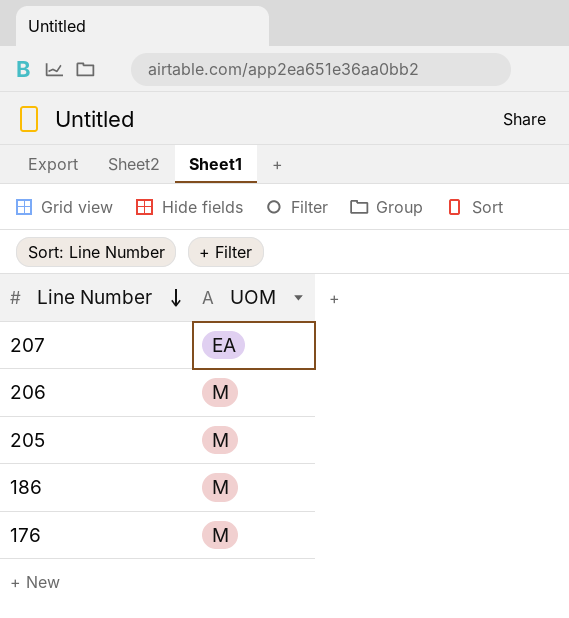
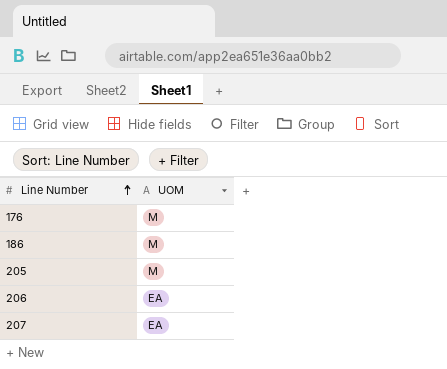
row order: Line Number descending -> Line Number ascending
206 | UOM: M -> EA

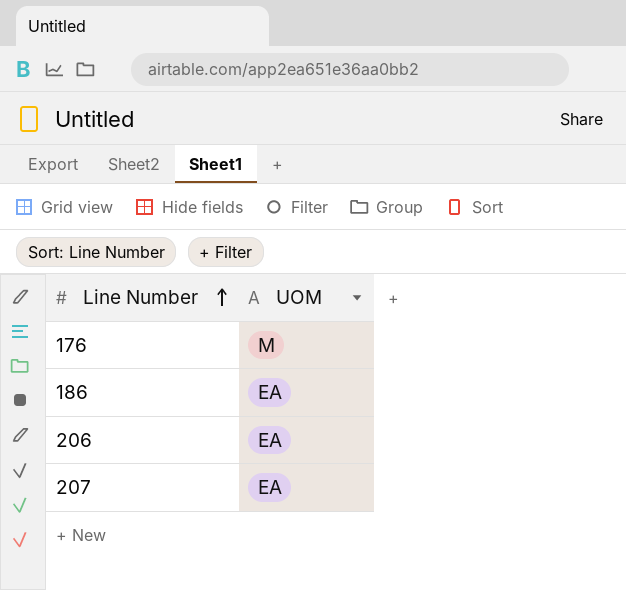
row 205: M -> none
186 | UOM: M -> EA

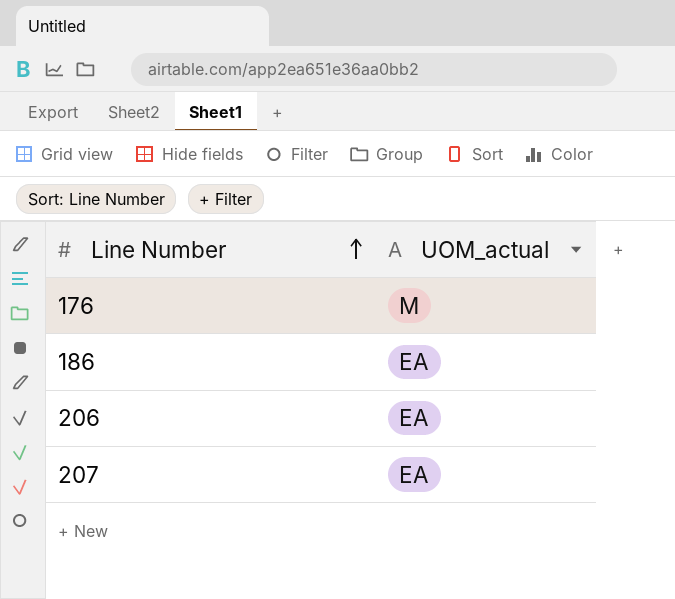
column name: UOM -> UOM_actual

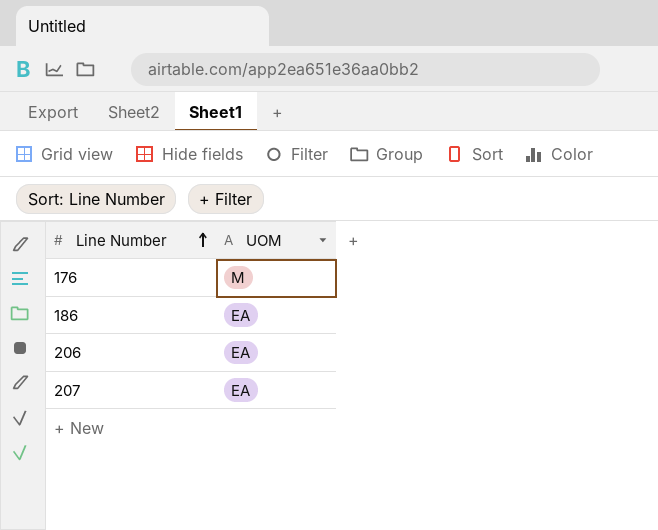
column name: UOM_actual -> UOM

